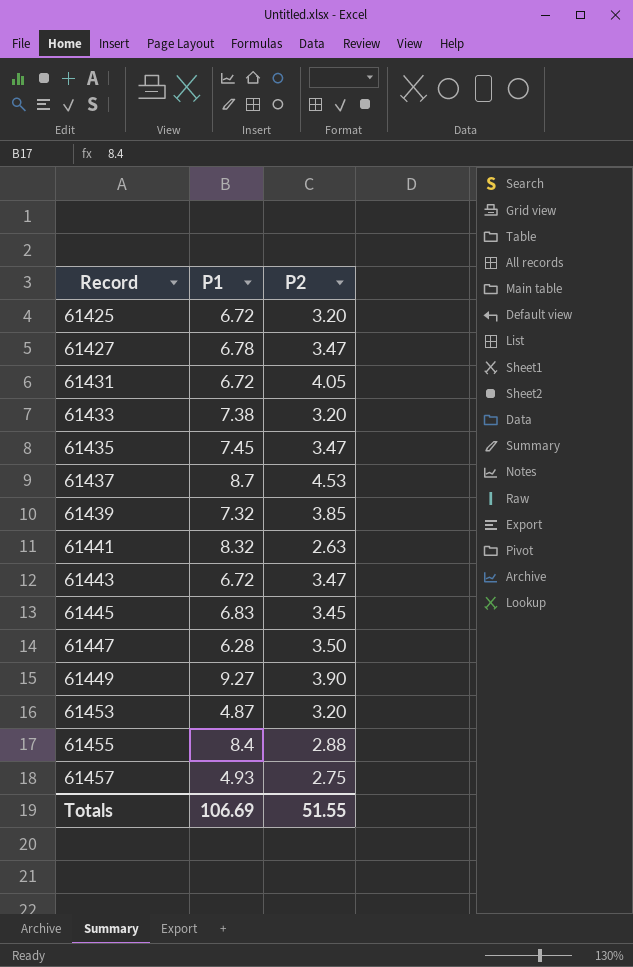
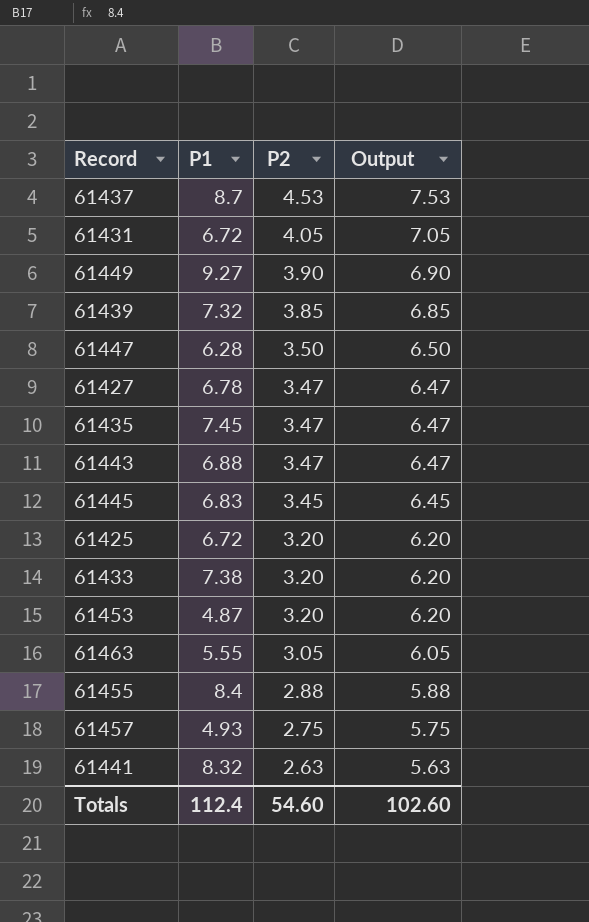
row order: Record ascending -> P2 descending
column Output | formula: none -> [P2] + 3
61443 | P1: 6.72 -> 6.88
row 61463: none -> 5.55 | 3.05 | 6.05
Totals | P1: 106.69 -> 112.4
Totals | P2: 51.55 -> 54.60

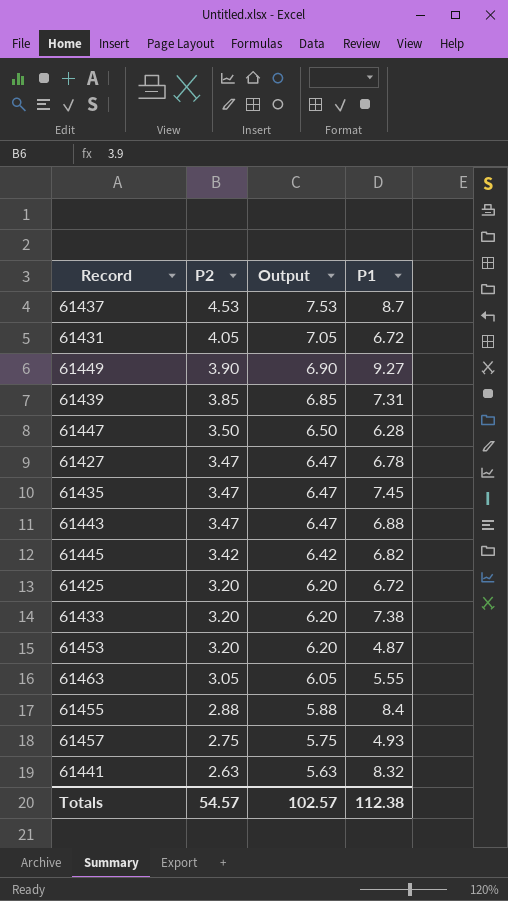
column P1 | position: 2 -> 4
61439 | P1: 7.32 -> 7.31
61445 | P2: 3.45 -> 3.42
61445 | Output: 6.45 -> 6.42
61445 | P1: 6.83 -> 6.82
Totals | P2: 54.60 -> 54.57
Totals | Output: 102.60 -> 102.57
Totals | P1: 112.4 -> 112.38

